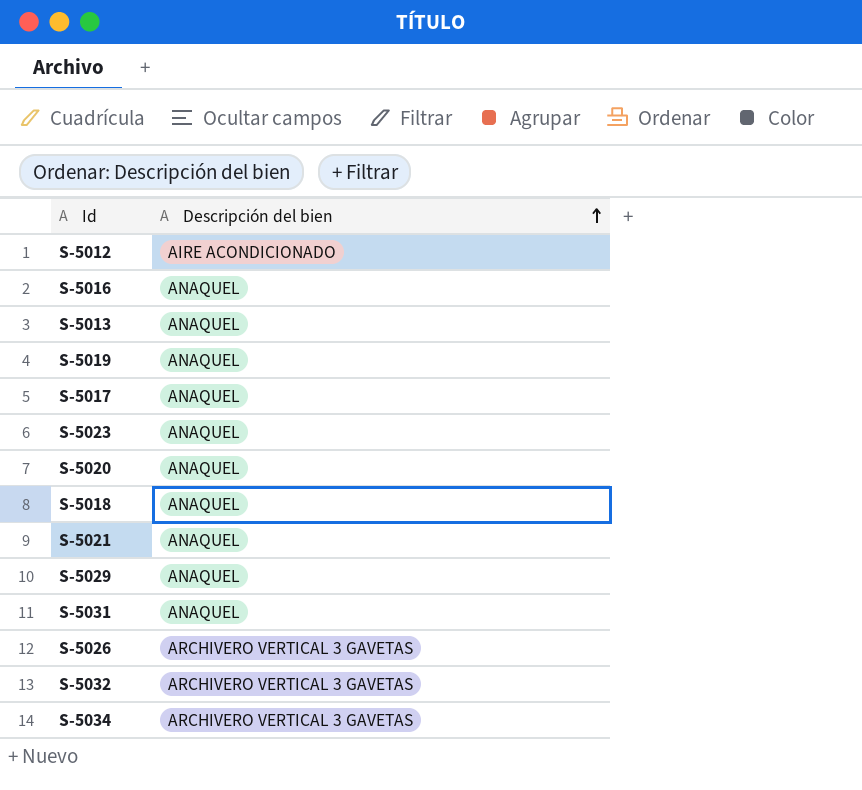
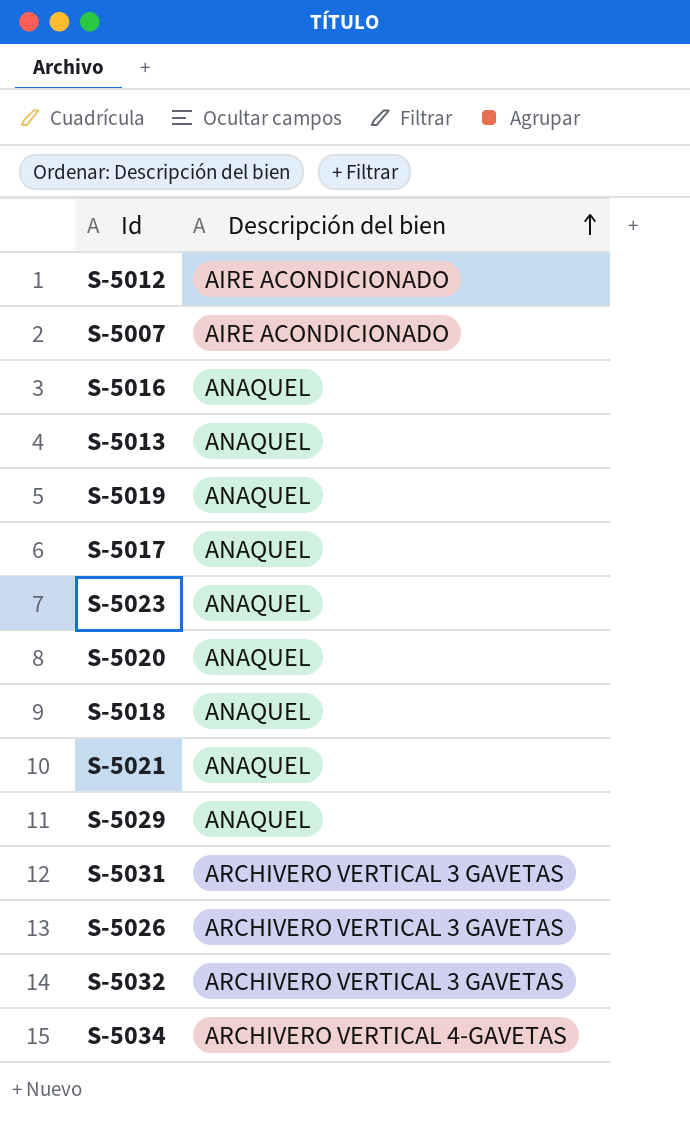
row S-5007: none -> AIRE ACONDICIONADO
S-5031 | Descripción del bien: ANAQUEL -> ARCHIVERO VERTICAL 3 GAVETAS
S-5034 | Descripción del bien: ARCHIVERO VERTICAL 3 GAVETAS -> ARCHIVERO VERTICAL 4-GAVETAS

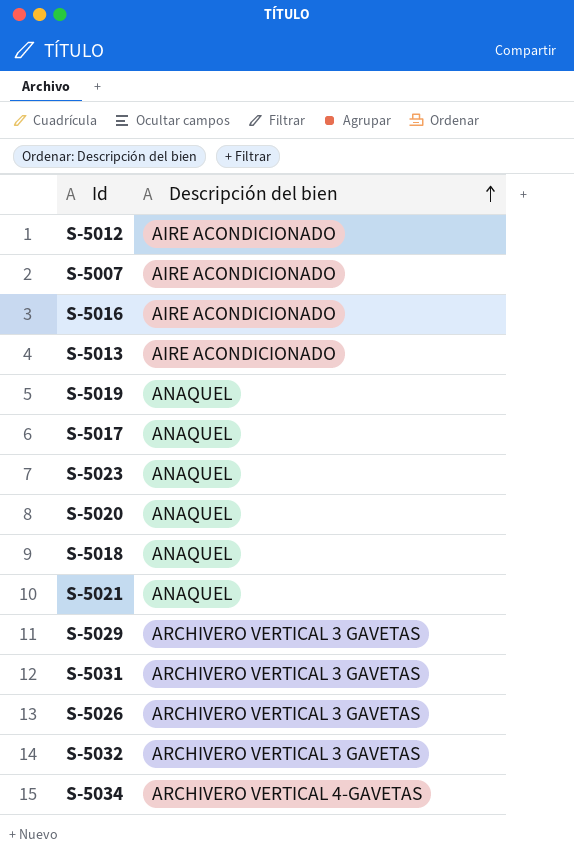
S-5016 | Descripción del bien: ANAQUEL -> AIRE ACONDICIONADO
S-5013 | Descripción del bien: ANAQUEL -> AIRE ACONDICIONADO
S-5029 | Descripción del bien: ANAQUEL -> ARCHIVERO VERTICAL 3 GAVETAS

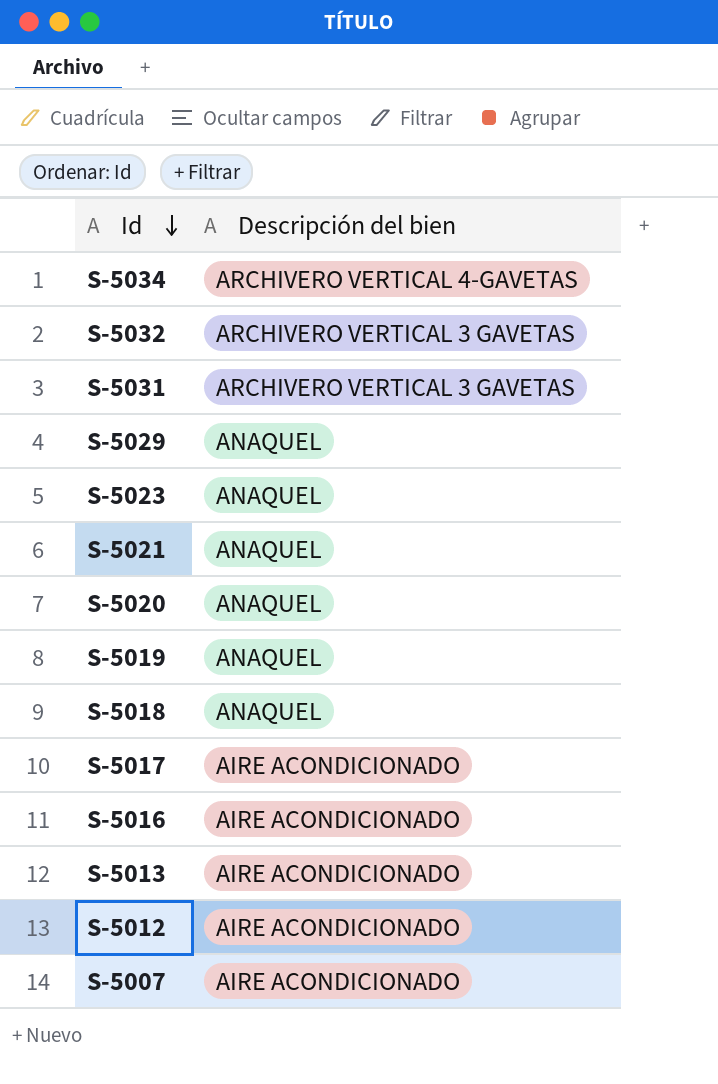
row order: Descripción del bien ascending -> Id descending
row S-5026: ARCHIVERO VERTICAL 3 GAVETAS -> none
S-5029 | Descripción del bien: ARCHIVERO VERTICAL 3 GAVETAS -> ANAQUEL
S-5017 | Descripción del bien: ANAQUEL -> AIRE ACONDICIONADO

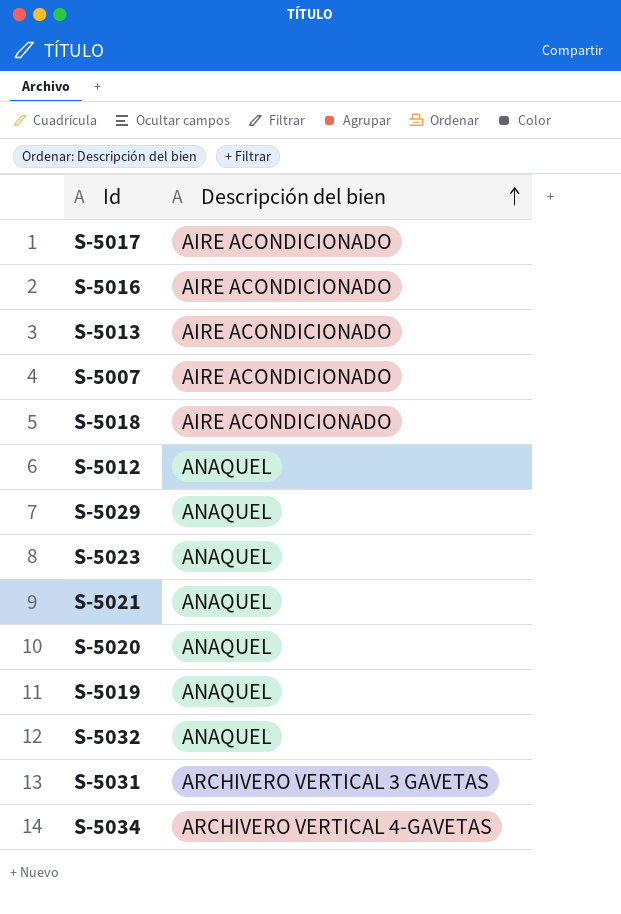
row order: Id descending -> Descripción del bien ascending
S-5018 | Descripción del bien: ANAQUEL -> AIRE ACONDICIONADO
S-5012 | Descripción del bien: AIRE ACONDICIONADO -> ANAQUEL
S-5032 | Descripción del bien: ARCHIVERO VERTICAL 3 GAVETAS -> ANAQUEL

